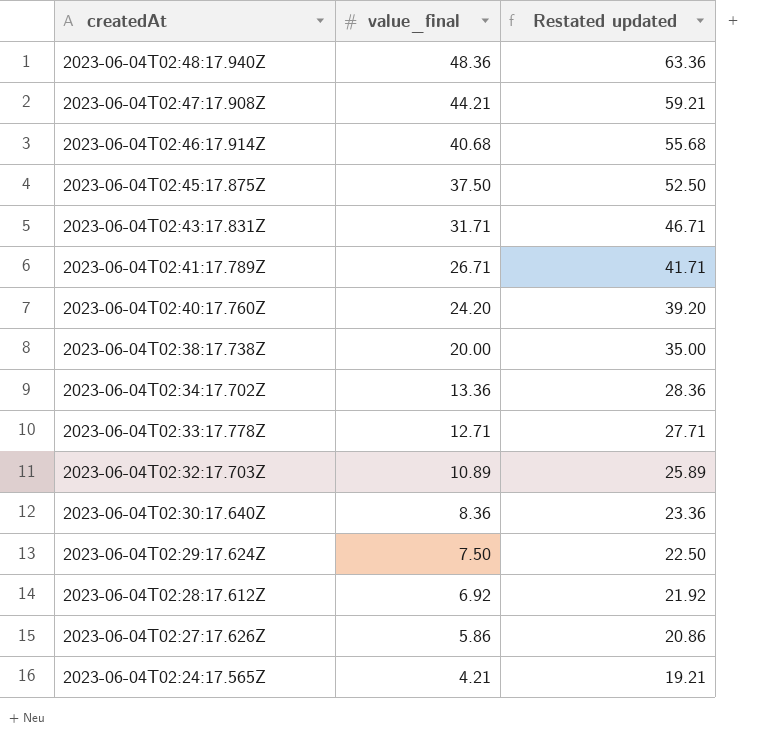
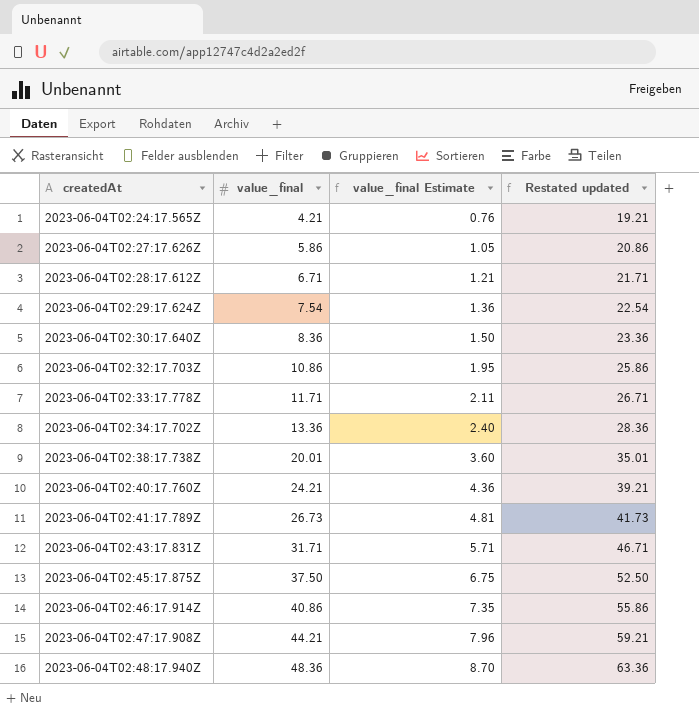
row order: createdAt descending -> createdAt ascending
column value_final Estimate | formula: none -> [value_final] * 0.18
2023-06-04T02:28:17.612Z | value_final: 6.92 -> 6.71
2023-06-04T02:28:17.612Z | Restated updated: 21.92 -> 21.71
2023-06-04T02:29:17.624Z | value_final: 7.50 -> 7.54
2023-06-04T02:29:17.624Z | Restated updated: 22.50 -> 22.54
2023-06-04T02:32:17.703Z | value_final: 10.89 -> 10.86
2023-06-04T02:32:17.703Z | Restated updated: 25.89 -> 25.86
2023-06-04T02:33:17.778Z | value_final: 12.71 -> 11.71
2023-06-04T02:33:17.778Z | Restated updated: 27.71 -> 26.71
2023-06-04T02:38:17.738Z | value_final: 20.00 -> 20.01
2023-06-04T02:38:17.738Z | Restated updated: 35.00 -> 35.01
2023-06-04T02:40:17.760Z | value_final: 24.20 -> 24.21
2023-06-04T02:40:17.760Z | Restated updated: 39.20 -> 39.21
2023-06-04T02:41:17.789Z | value_final: 26.71 -> 26.73
2023-06-04T02:41:17.789Z | Restated updated: 41.71 -> 41.73
2023-06-04T02:46:17.914Z | value_final: 40.68 -> 40.86
2023-06-04T02:46:17.914Z | Restated updated: 55.68 -> 55.86

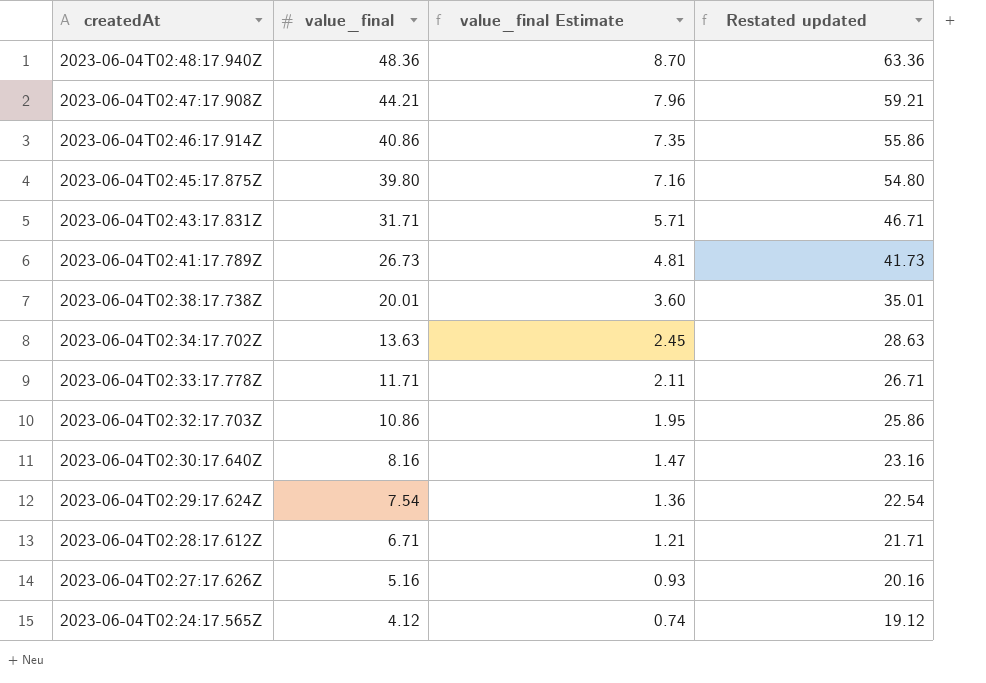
row order: createdAt ascending -> createdAt descending
row 2023-06-04T02:40:17.760Z: 24.21 | 4.36 | 39.21 -> none
2023-06-04T02:45:17.875Z | value_final: 37.50 -> 39.80
2023-06-04T02:45:17.875Z | value_final Estimate: 6.75 -> 7.16
2023-06-04T02:45:17.875Z | Restated updated: 52.50 -> 54.80
2023-06-04T02:34:17.702Z | value_final: 13.36 -> 13.63
2023-06-04T02:34:17.702Z | value_final Estimate: 2.40 -> 2.45
2023-06-04T02:34:17.702Z | Restated updated: 28.36 -> 28.63
2023-06-04T02:30:17.640Z | value_final: 8.36 -> 8.16
2023-06-04T02:30:17.640Z | value_final Estimate: 1.50 -> 1.47
2023-06-04T02:30:17.640Z | Restated updated: 23.36 -> 23.16
2023-06-04T02:27:17.626Z | value_final: 5.86 -> 5.16
2023-06-04T02:27:17.626Z | value_final Estimate: 1.05 -> 0.93
2023-06-04T02:27:17.626Z | Restated updated: 20.86 -> 20.16
2023-06-04T02:24:17.565Z | value_final: 4.21 -> 4.12
2023-06-04T02:24:17.565Z | value_final Estimate: 0.76 -> 0.74
2023-06-04T02:24:17.565Z | Restated updated: 19.21 -> 19.12

